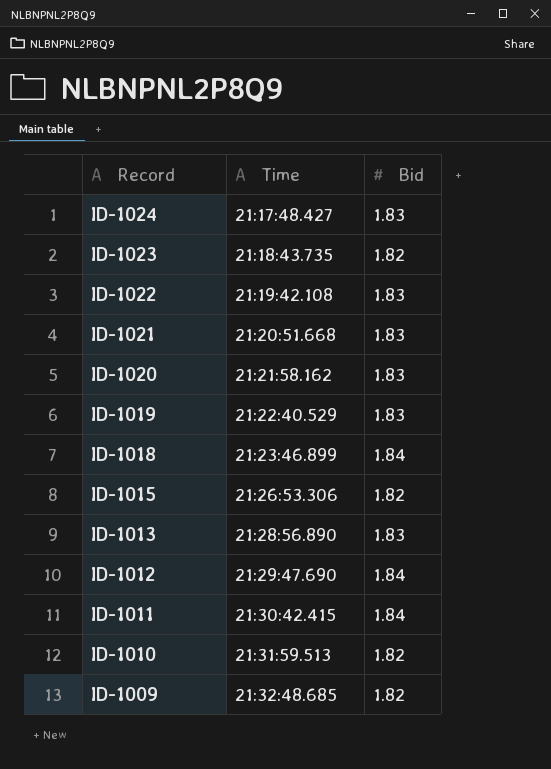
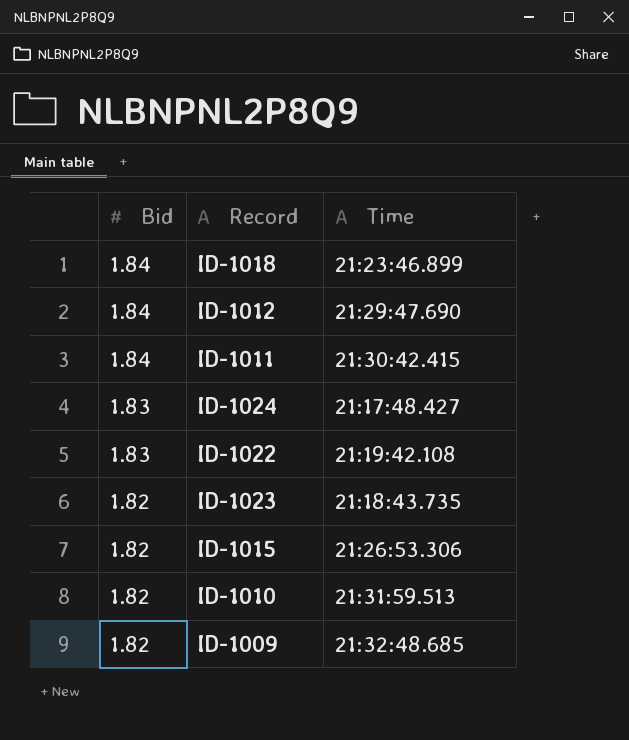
row order: Record descending -> Bid descending
column Bid | position: 3 -> 1
row ID-1021: 21:20:51.668 | 1.83 -> none
row ID-1020: 21:21:58.162 | 1.83 -> none
row ID-1019: 21:22:40.529 | 1.83 -> none
row ID-1013: 21:28:56.890 | 1.83 -> none

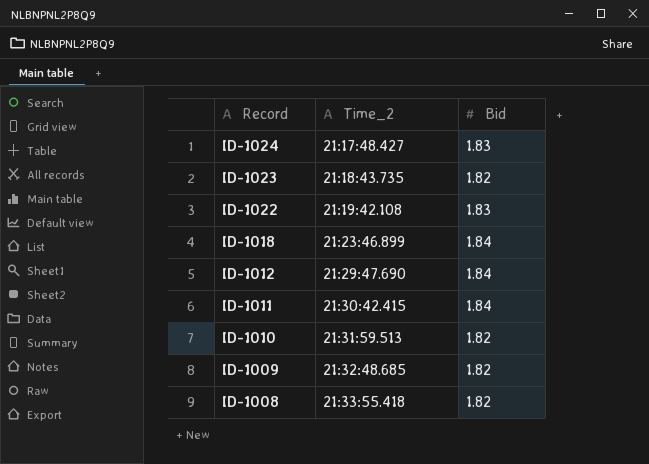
row order: Bid descending -> Record descending
column name: Time -> Time_2
column Bid | position: 1 -> 3
row ID-1015: 1.82 | 21:26:53.306 -> none
row ID-1008: none -> 21:33:55.418 | 1.82

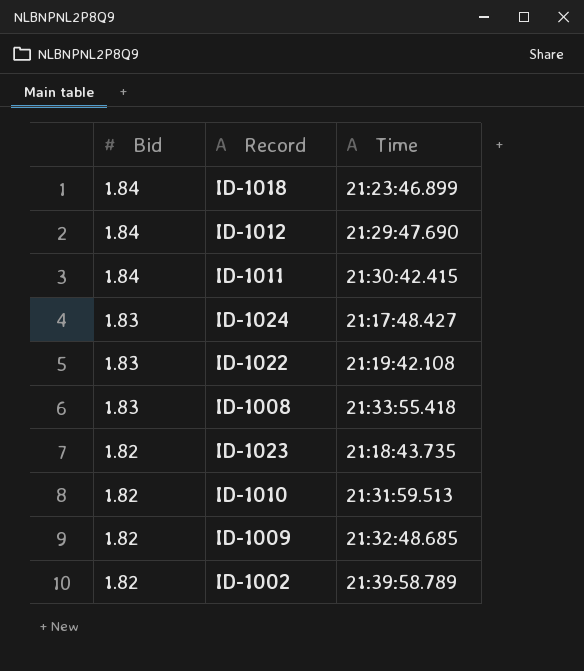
row order: Record descending -> Bid descending
column Bid | position: 3 -> 1
column name: Time_2 -> Time
ID-1008 | Bid: 1.82 -> 1.83
row ID-1002: none -> 1.82 | 21:39:58.789

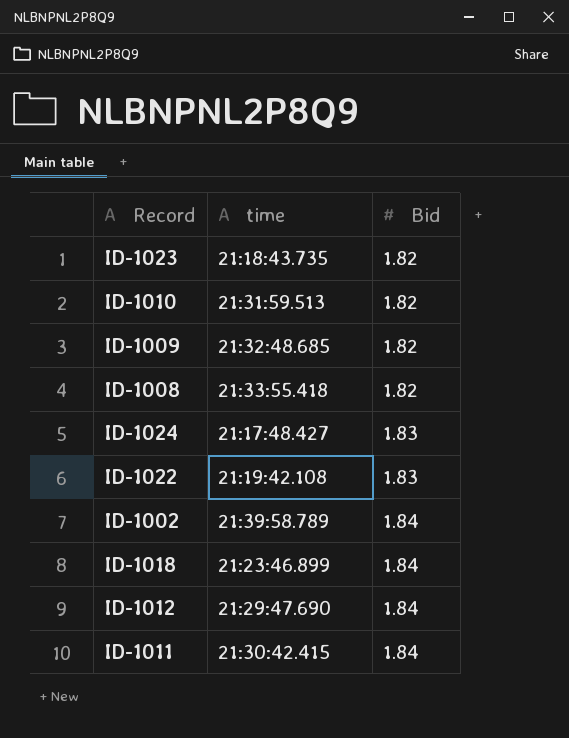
row order: Bid descending -> Bid ascending
column name: Time -> time
column Bid | position: 1 -> 3
ID-1008 | Bid: 1.83 -> 1.82
ID-1002 | Bid: 1.82 -> 1.84

